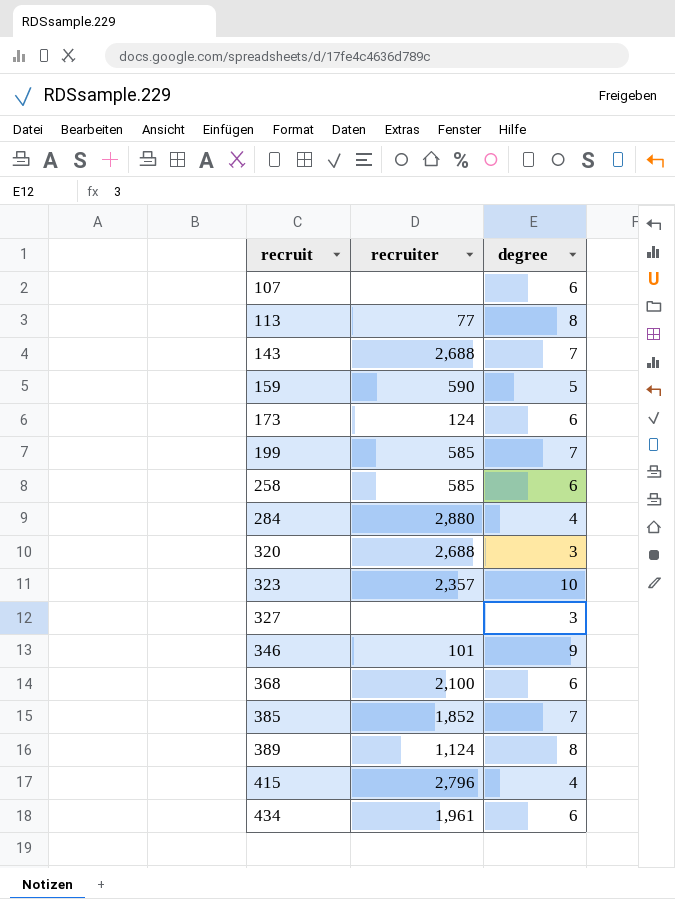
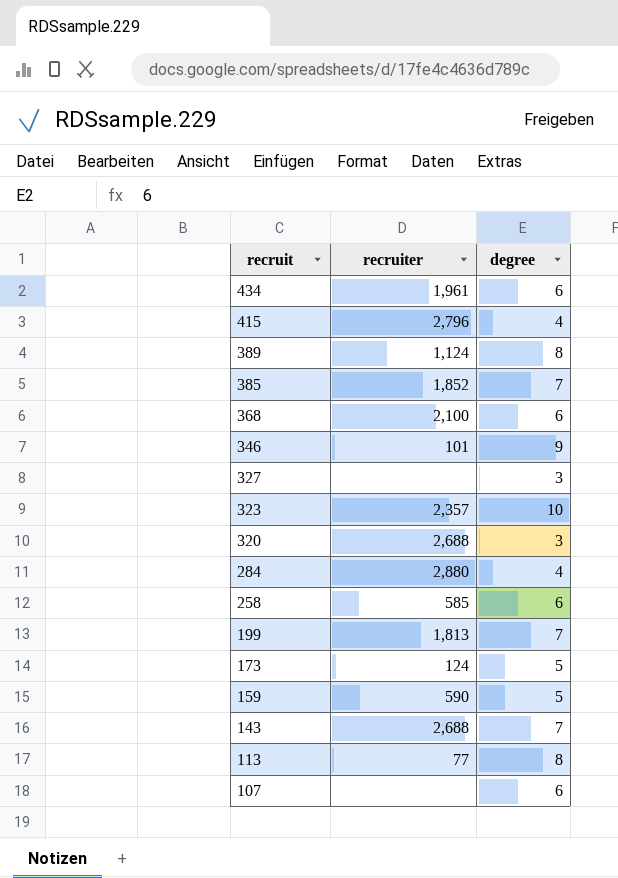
row order: recruit ascending -> recruit descending
199 | recruiter: 585 -> 1,813
173 | degree: 6 -> 5

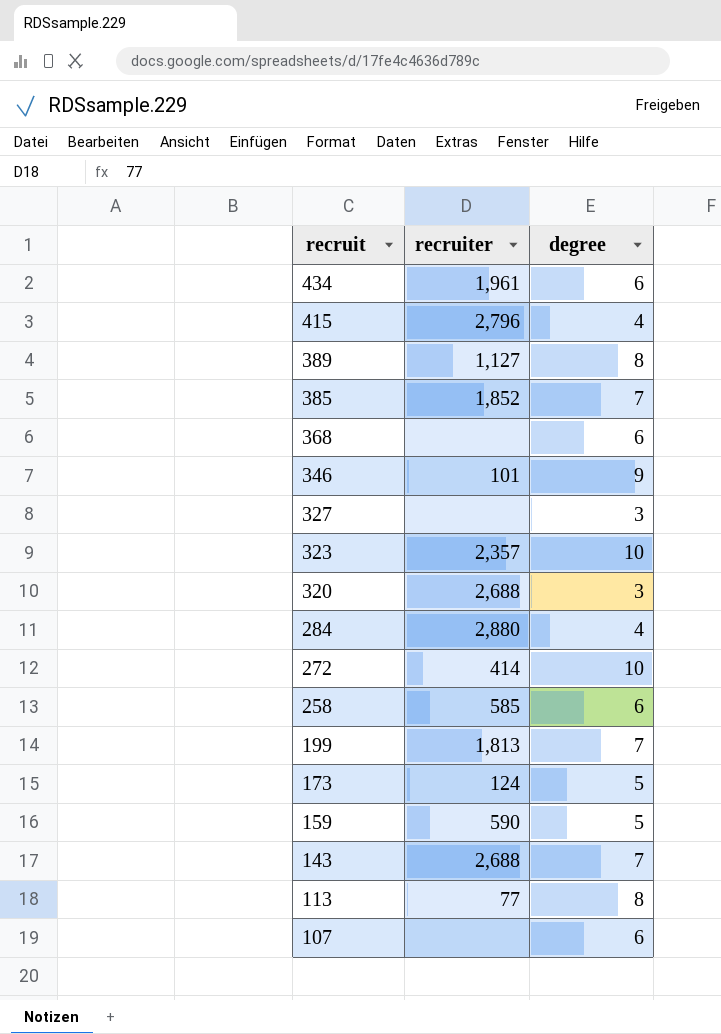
389 | recruiter: 1,124 -> 1,127
368 | recruiter: 2,100 -> none
row 272: none -> 414 | 10

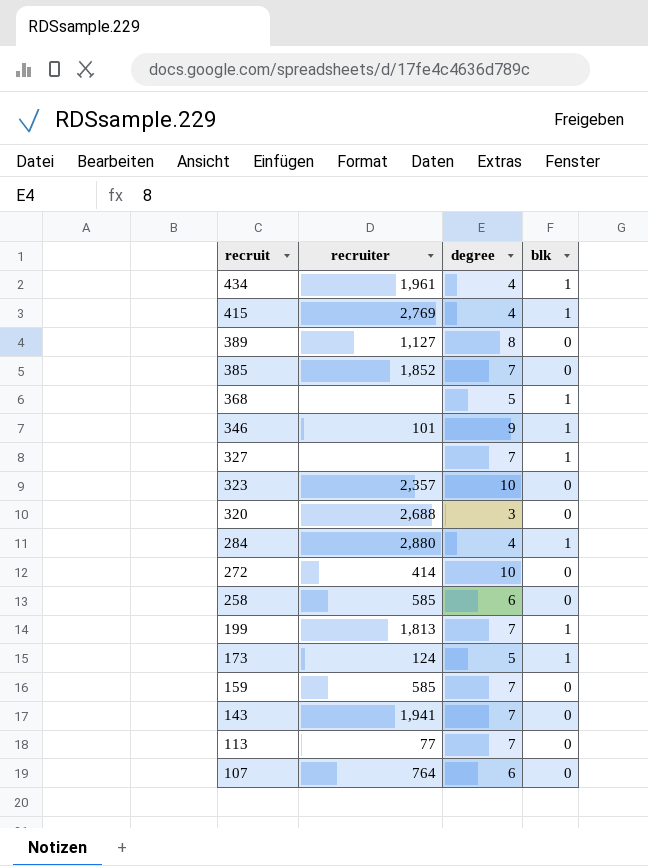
column blk | position: none -> 4
434 | degree: 6 -> 4
415 | recruiter: 2,796 -> 2,769
368 | degree: 6 -> 5
327 | degree: 3 -> 7
159 | recruiter: 590 -> 585
159 | degree: 5 -> 7
143 | recruiter: 2,688 -> 1,941
113 | degree: 8 -> 7
107 | recruiter: none -> 764

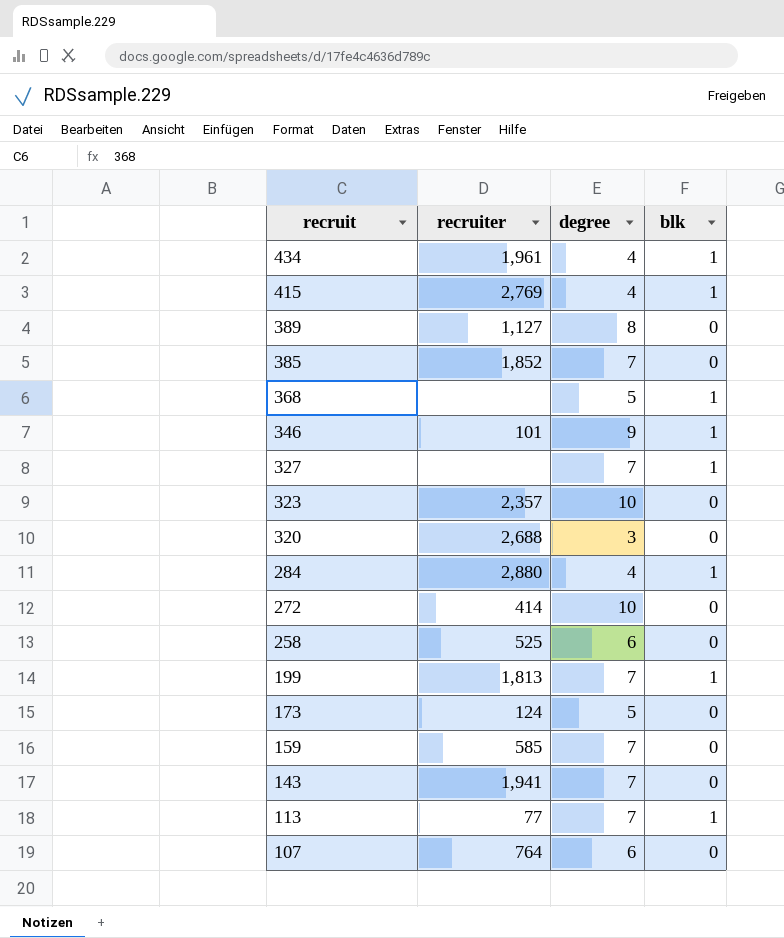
258 | recruiter: 585 -> 525
173 | blk: 1 -> 0
113 | blk: 0 -> 1

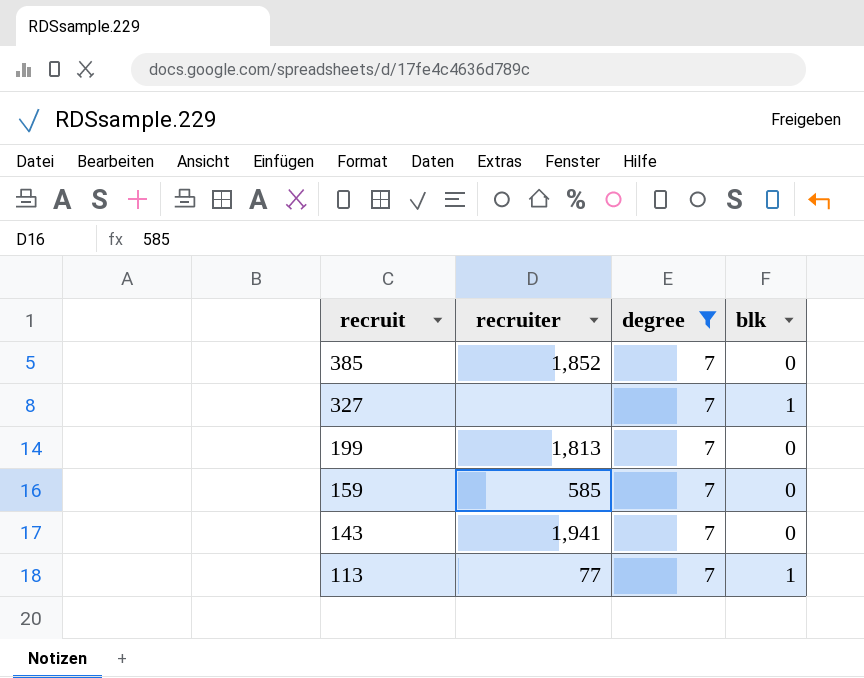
filter: none -> degree = 7
199 | blk: 1 -> 0

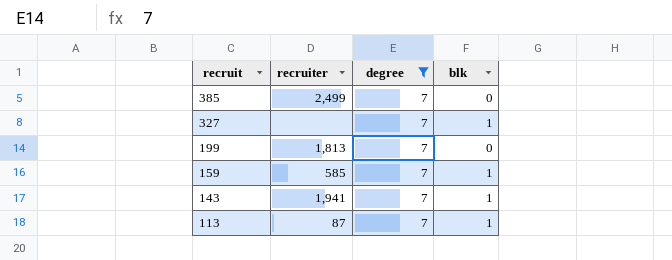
385 | recruiter: 1,852 -> 2,499
159 | blk: 0 -> 1
143 | blk: 0 -> 1
113 | recruiter: 77 -> 87

